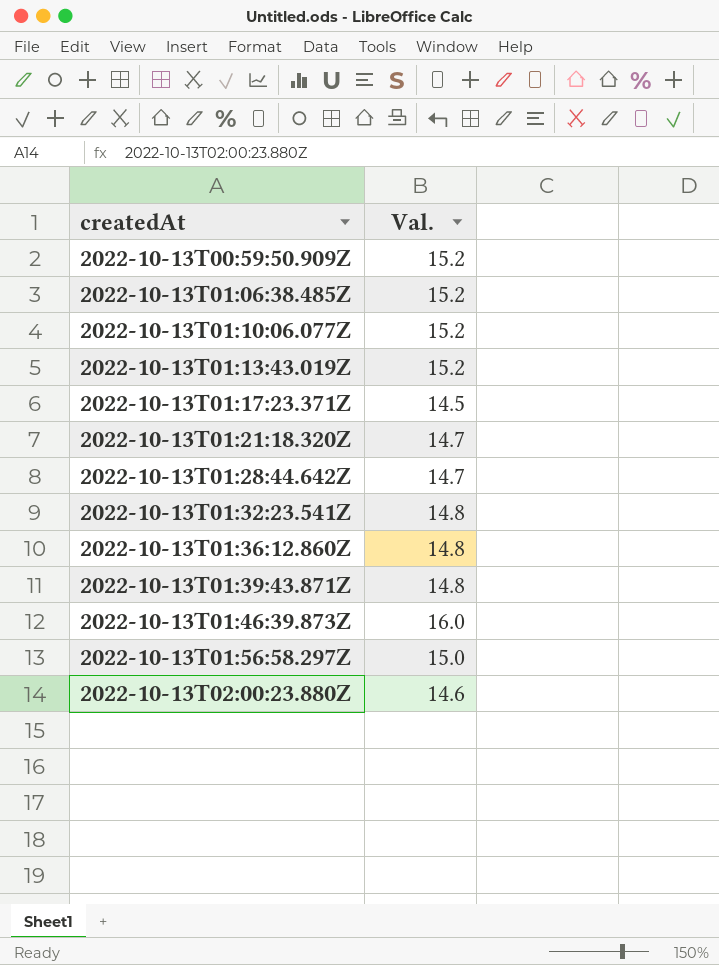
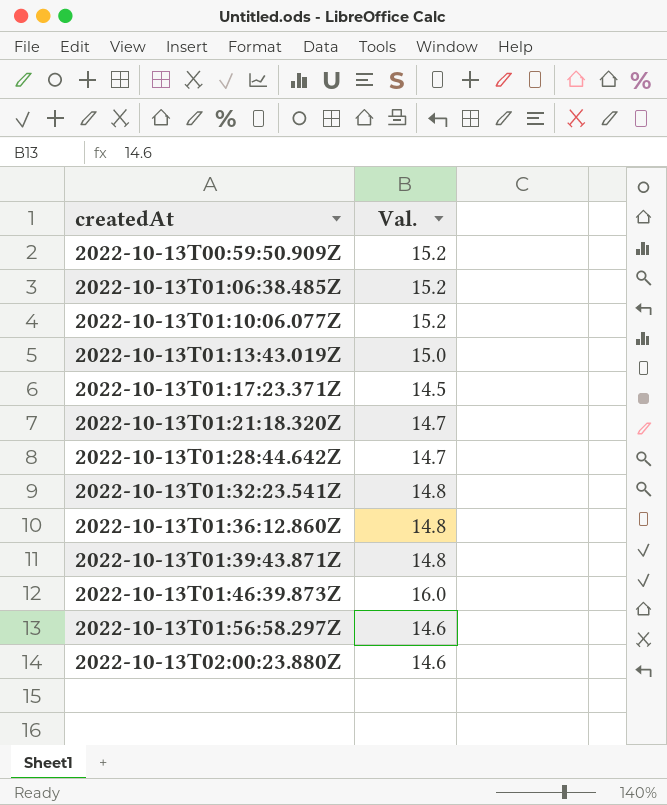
2022-10-13T01:13:43.019Z | Val.: 15.2 -> 15.0
2022-10-13T01:56:58.297Z | Val.: 15.0 -> 14.6

